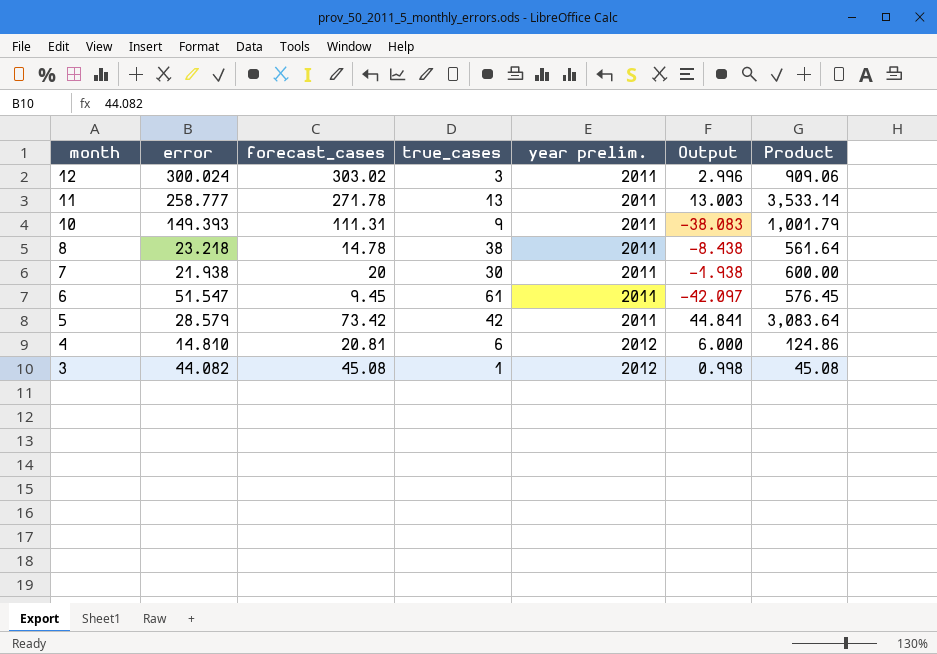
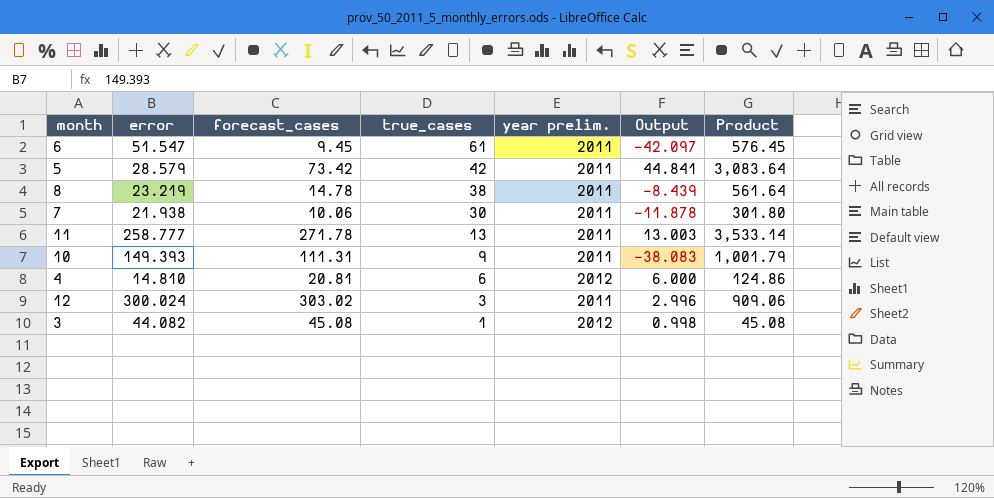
row order: month descending -> true_cases descending
8 | error: 23.218 -> 23.219
8 | Output: -8.438 -> -8.439
7 | forecast_cases: 20 -> 10.06
7 | Output: -1.938 -> -11.878
7 | Product: 600.00 -> 301.80

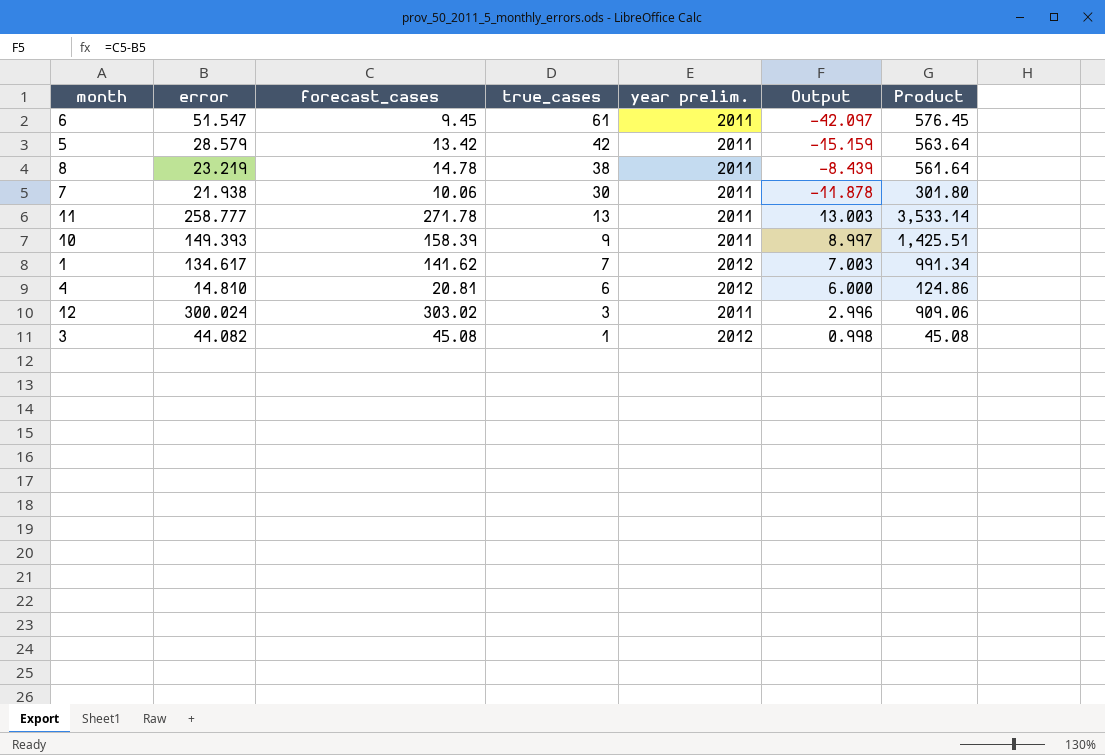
5 | forecast_cases: 73.42 -> 13.42
5 | Output: 44.841 -> -15.159
5 | Product: 3,083.64 -> 563.64
10 | forecast_cases: 111.31 -> 158.39
10 | Output: -38.083 -> 8.997
10 | Product: 1,001.79 -> 1,425.51
row 1: none -> 134.617 | 141.62 | 7 | 2012 | 7.003 | 991.34

